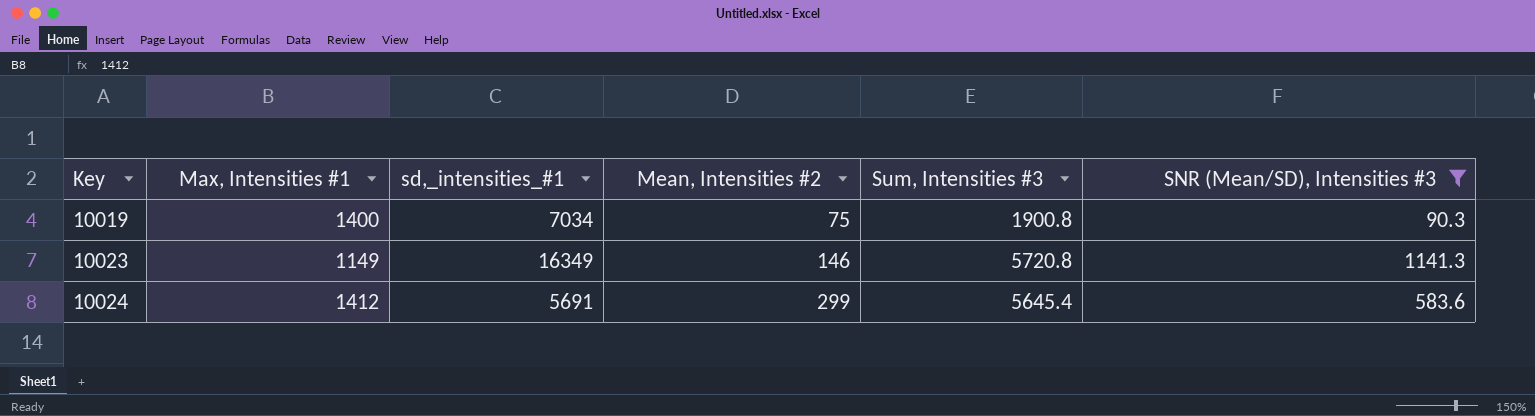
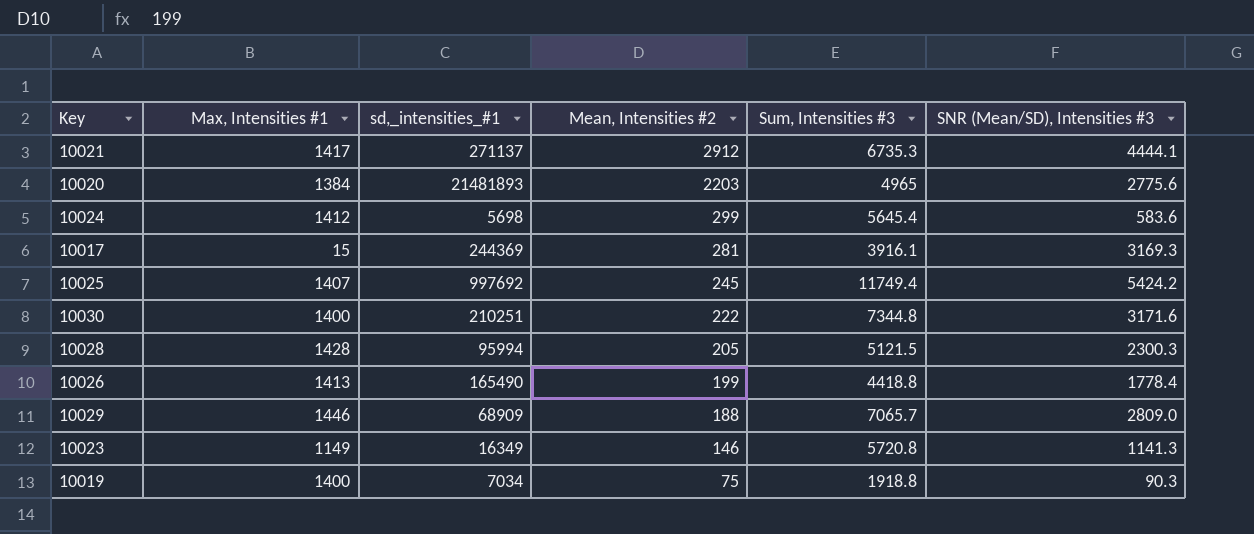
filter: SNR (Mean/SD), Intensities #3 <= 1141.3 -> none
row order: Key ascending -> Mean, Intensities #2 descending
10024 | sd,_intensities_#1: 5691 -> 5698
10019 | Sum, Intensities #3: 1900.8 -> 1918.8

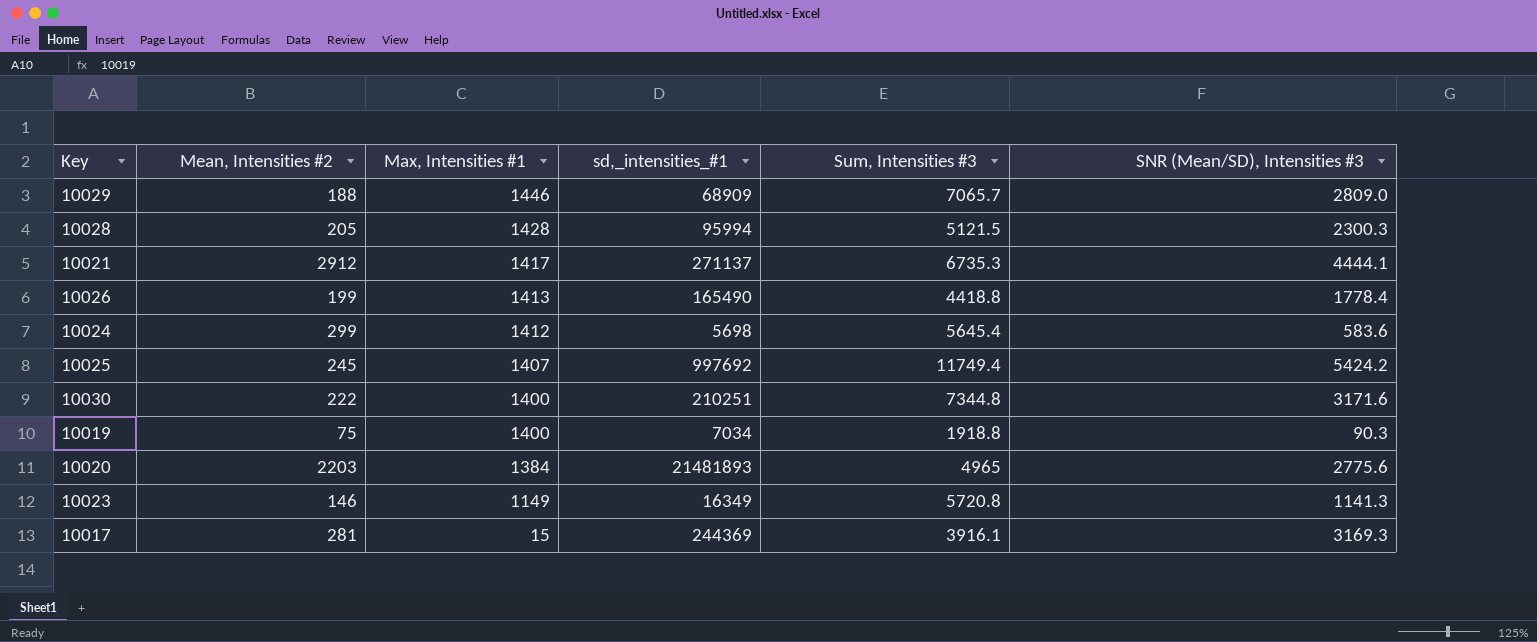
row order: Mean, Intensities #2 descending -> Max, Intensities #1 descending
column Mean, Intensities #2 | position: 4 -> 2

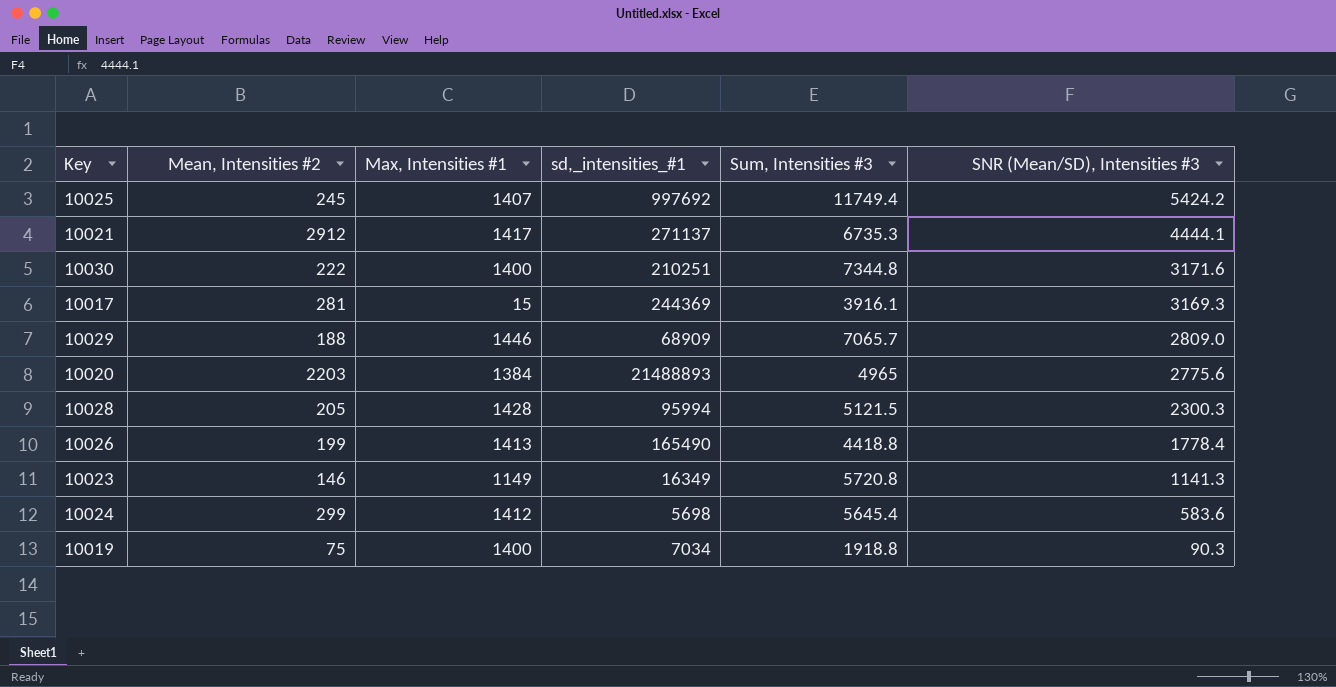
row order: Max, Intensities #1 descending -> SNR (Mean/SD), Intensities #3 descending
10020 | sd,_intensities_#1: 21481893 -> 21488893

